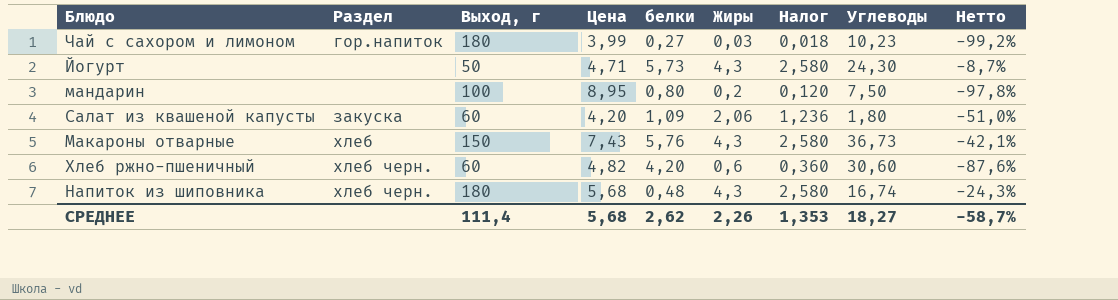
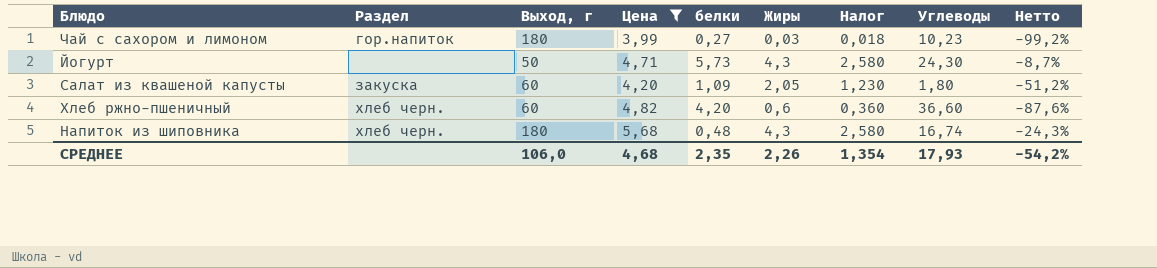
filter: none -> Цена <= 5,68
Салат из квашеной капусты | Жиры: 2,06 -> 2,05
Салат из квашеной капусты | Налог: 1,236 -> 1,230
Салат из квашеной капусты | Нетто: -51,0% -> -51,2%
Хлеб ржно-пшеничный | Углеводы: 30,60 -> 36,60
СРЕДНЕЕ | Выход, г: 111,4 -> 106,0
СРЕДНЕЕ | Цена: 5,68 -> 4,68
СРЕДНЕЕ | белки: 2,62 -> 2,35
СРЕДНЕЕ | Налог: 1,353 -> 1,354
СРЕДНЕЕ | Углеводы: 18,27 -> 17,93
СРЕДНЕЕ | Нетто: -58,7% -> -54,2%

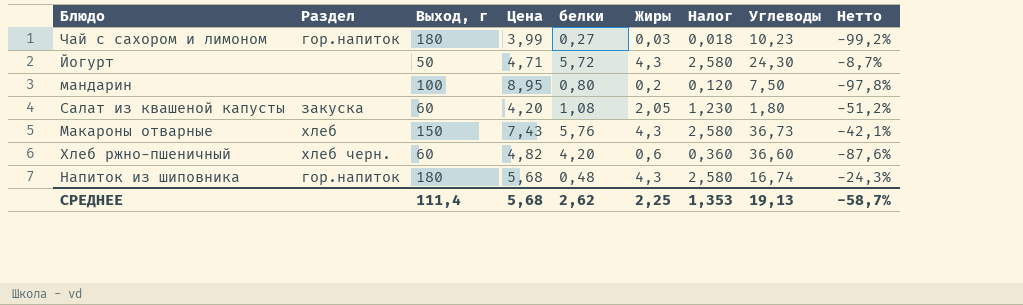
filter: Цена <= 5,68 -> none
Йогурт | белки: 5,73 -> 5,72
Салат из квашеной капусты | белки: 1,09 -> 1,08
Напиток из шиповника | Раздел: хлеб черн. -> гор.напиток
СРЕДНЕЕ | Выход, г: 106,0 -> 111,4
СРЕДНЕЕ | Цена: 4,68 -> 5,68
СРЕДНЕЕ | белки: 2,35 -> 2,62
СРЕДНЕЕ | Жиры: 2,26 -> 2,25
СРЕДНЕЕ | Налог: 1,354 -> 1,353
СРЕДНЕЕ | Углеводы: 17,93 -> 19,13
СРЕДНЕЕ | Нетто: -54,2% -> -58,7%

